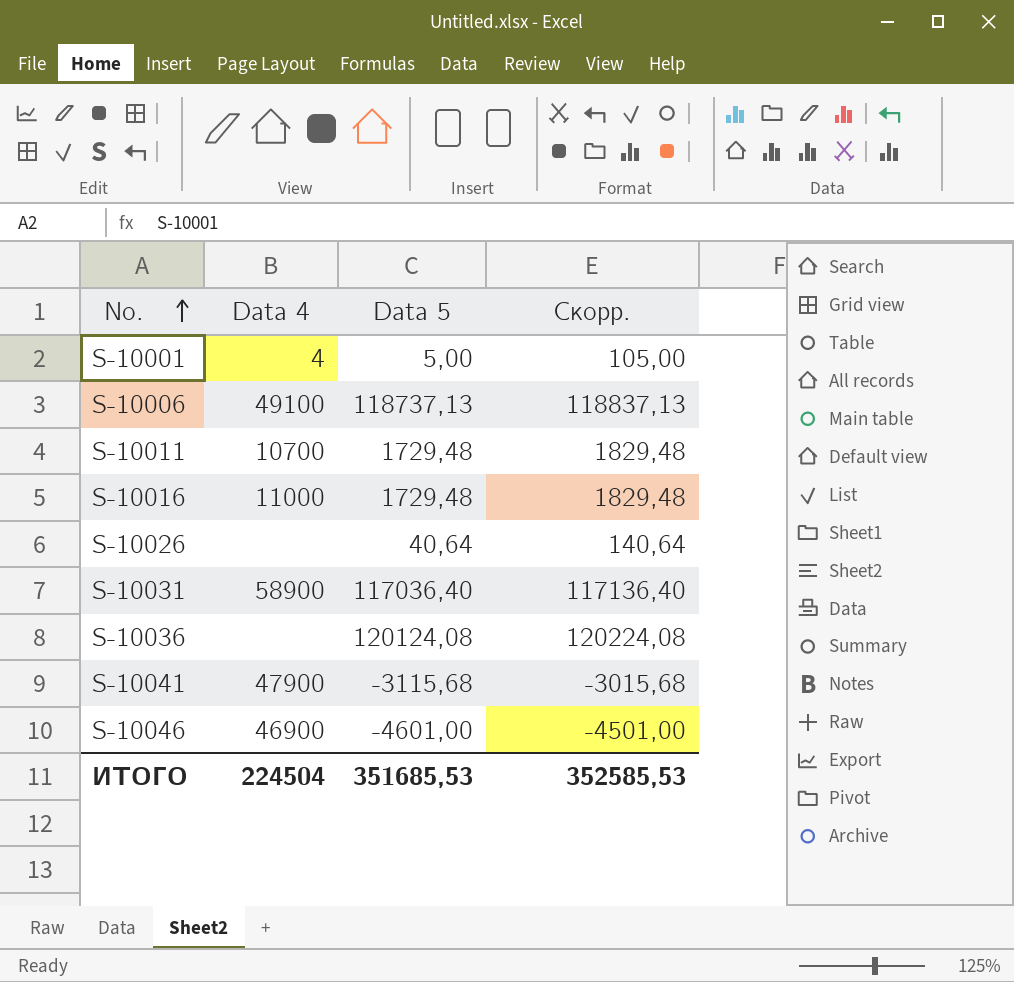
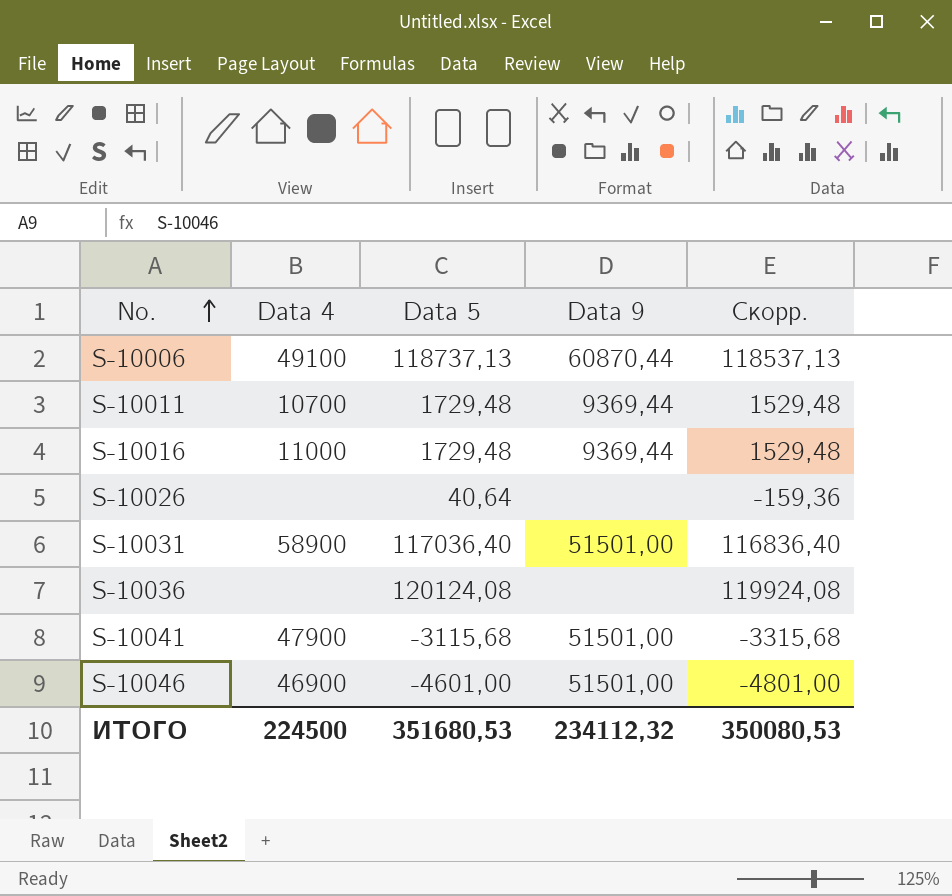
column Data 9 | position: none -> 4
column Скорр. | formula: [Data 5] + 100 -> [Data 5] - 200
row S-10001: 4 | 5,00 | 105,00 -> none
ИТОГО | Data 4: 224504 -> 224500
ИТОГО | Data 5: 351685,53 -> 351680,53
ИТОГО | Скорр.: 352585,53 -> 350080,53

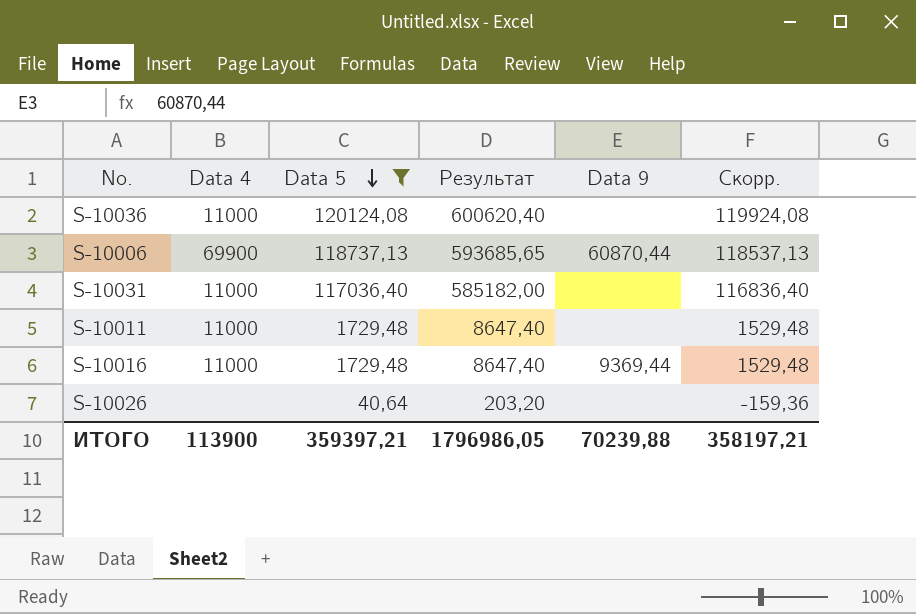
filter: none -> Data 5 >= 40,64
row order: No. ascending -> Data 5 descending
column Результат | formula: none -> [Data 5] * 5
S-10036 | Data 4: none -> 11000
S-10006 | Data 4: 49100 -> 69900
S-10031 | Data 4: 58900 -> 11000
S-10031 | Data 9: 51501,00 -> none
S-10011 | Data 4: 10700 -> 11000
S-10011 | Data 9: 9369,44 -> none
ИТОГО | Data 4: 224500 -> 113900
ИТОГО | Data 5: 351680,53 -> 359397,21
ИТОГО | Data 9: 234112,32 -> 70239,88
ИТОГО | Скорр.: 350080,53 -> 358197,21

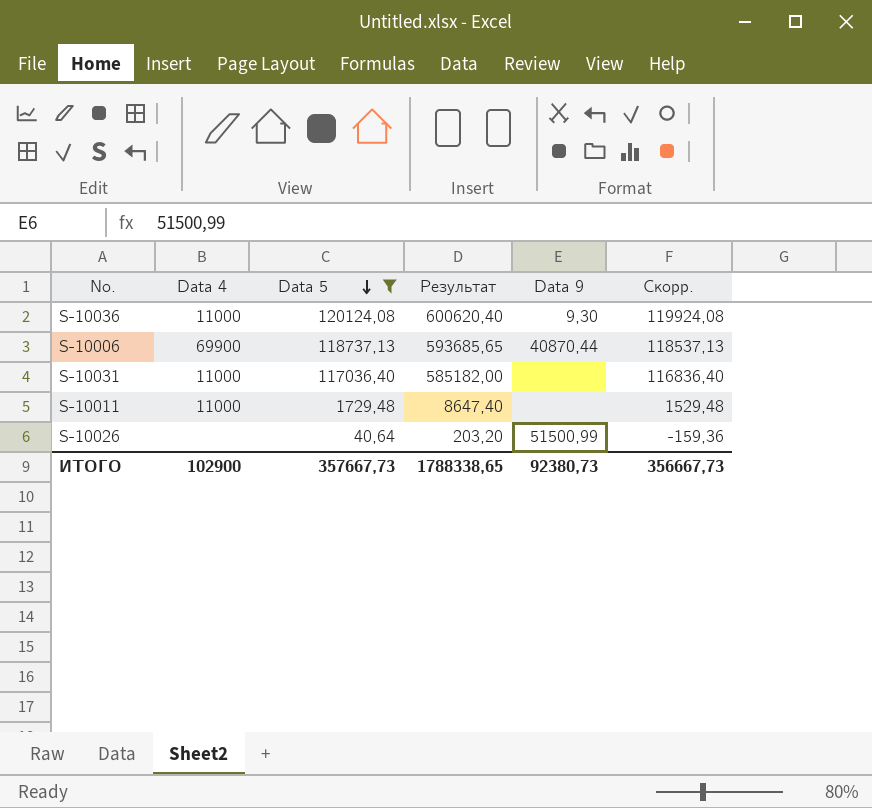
row S-10016: 11000 | 1729,48 | 8647,40 | 9369,44 | 1529,48 -> none
S-10036 | Data 9: none -> 9,30
S-10006 | Data 9: 60870,44 -> 40870,44
S-10026 | Data 9: none -> 51500,99
ИТОГО | Data 4: 113900 -> 102900
ИТОГО | Data 5: 359397,21 -> 357667,73
ИТОГО | Результат: 1796986,05 -> 1788338,65
ИТОГО | Data 9: 70239,88 -> 92380,73
ИТОГО | Скорр.: 358197,21 -> 356667,73

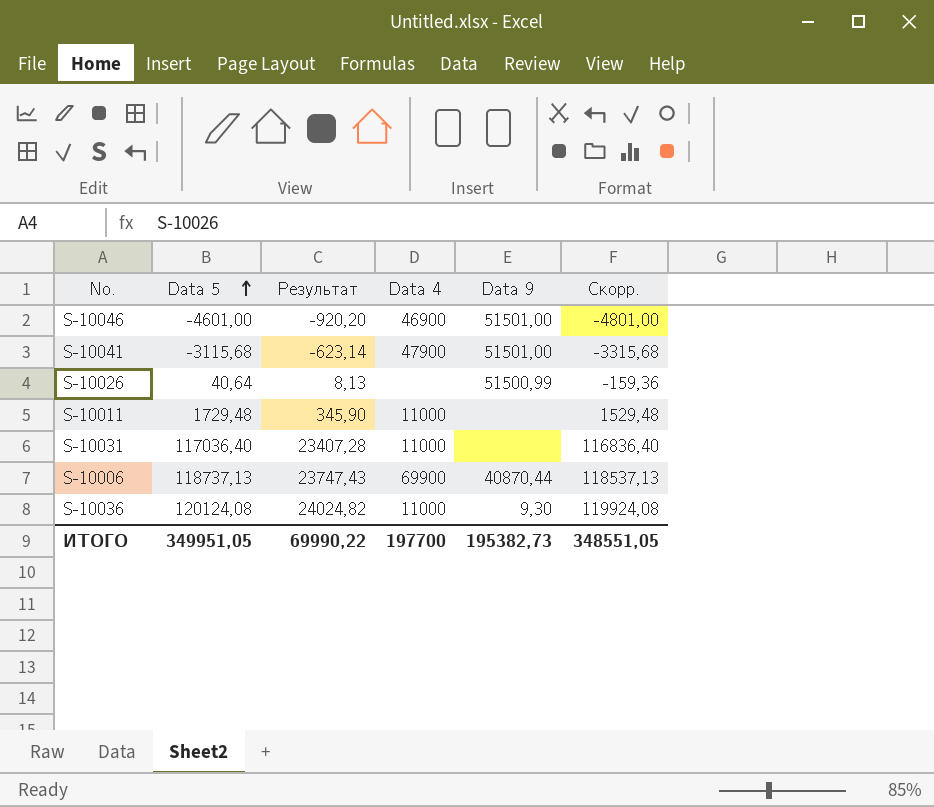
filter: Data 5 >= 40,64 -> none
row order: Data 5 descending -> Data 5 ascending
column Результат | formula: [Data 5] * 5 -> [Data 5] * 0,2
column Data 4 | position: 2 -> 4
ИТОГО | Data 5: 357667,73 -> 349951,05
ИТОГО | Результат: 1788338,65 -> 69990,22
ИТОГО | Data 4: 102900 -> 197700
ИТОГО | Data 9: 92380,73 -> 195382,73
ИТОГО | Скорр.: 356667,73 -> 348551,05

